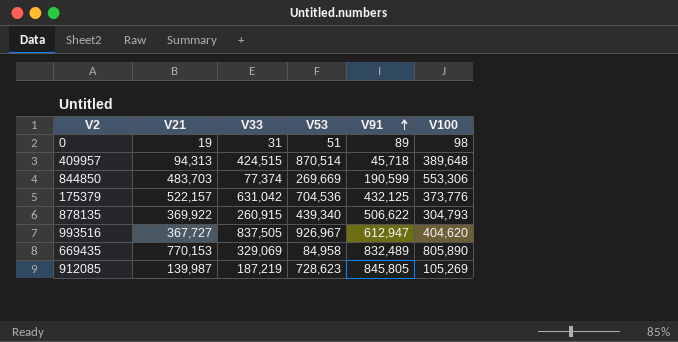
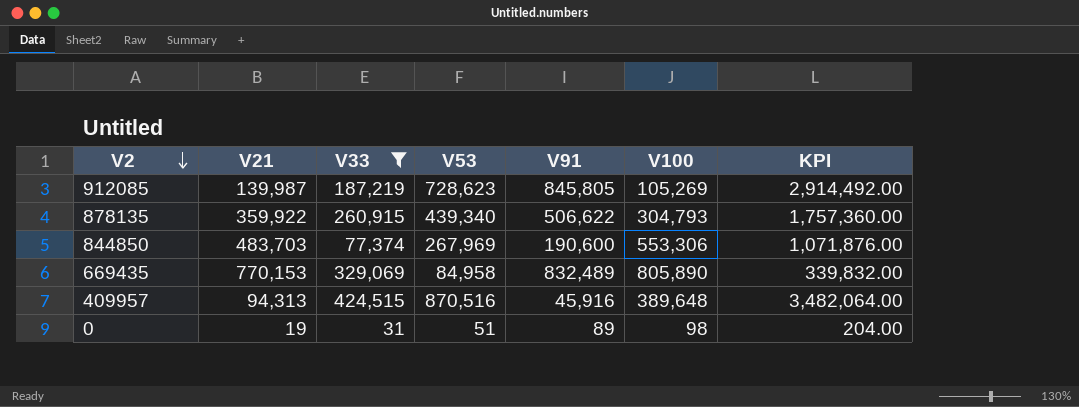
filter: none -> V33 <= 424,515
row order: V91 ascending -> V2 descending
column KPI | formula: none -> [V53] * 4
878135 | V21: 369,922 -> 359,922
844850 | V53: 269,669 -> 267,969
844850 | V91: 190,599 -> 190,600
409957 | V53: 870,514 -> 870,516
409957 | V91: 45,718 -> 45,916

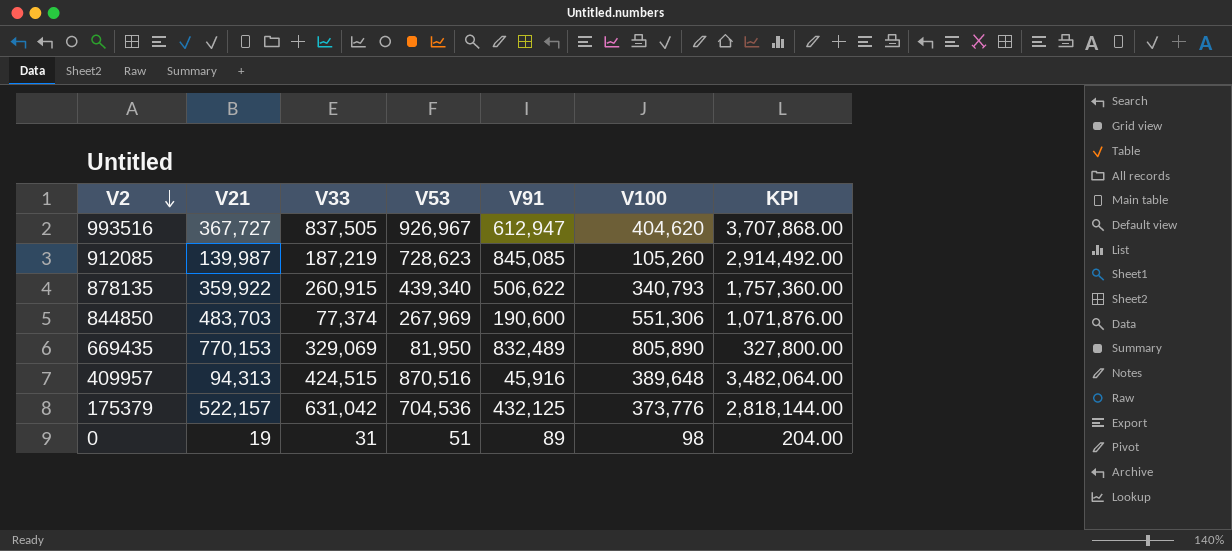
filter: V33 <= 424,515 -> none
912085 | V91: 845,805 -> 845,085
912085 | V100: 105,269 -> 105,260
878135 | V100: 304,793 -> 340,793
844850 | V100: 553,306 -> 551,306
669435 | V53: 84,958 -> 81,950
669435 | KPI: 339,832.00 -> 327,800.00

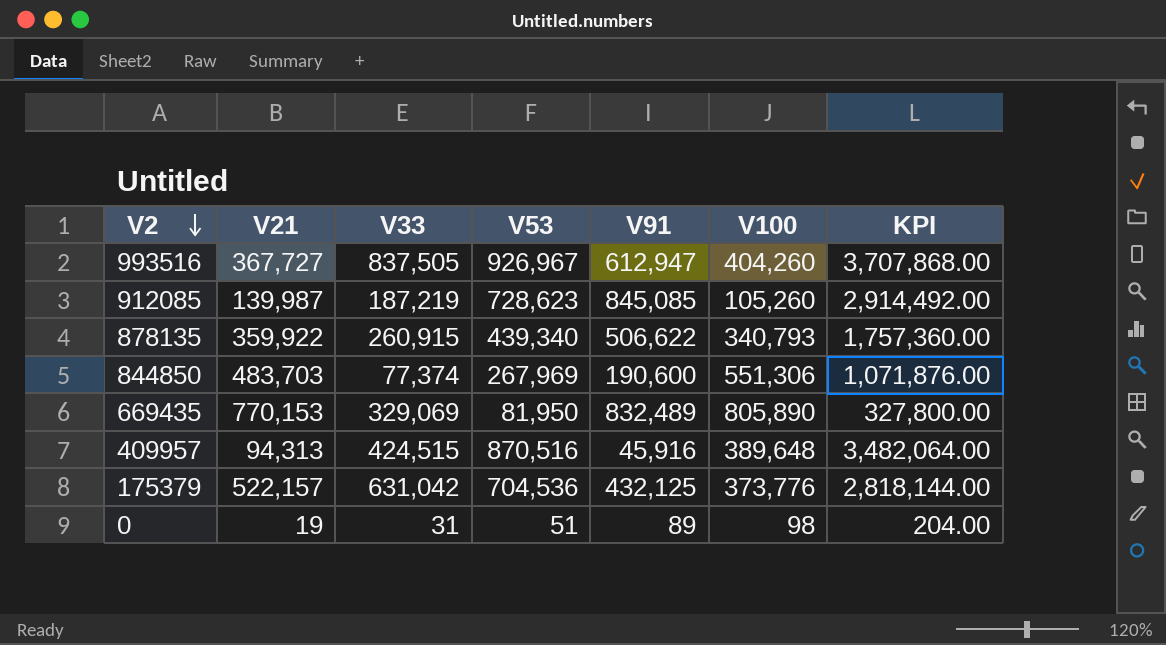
993516 | V100: 404,620 -> 404,260

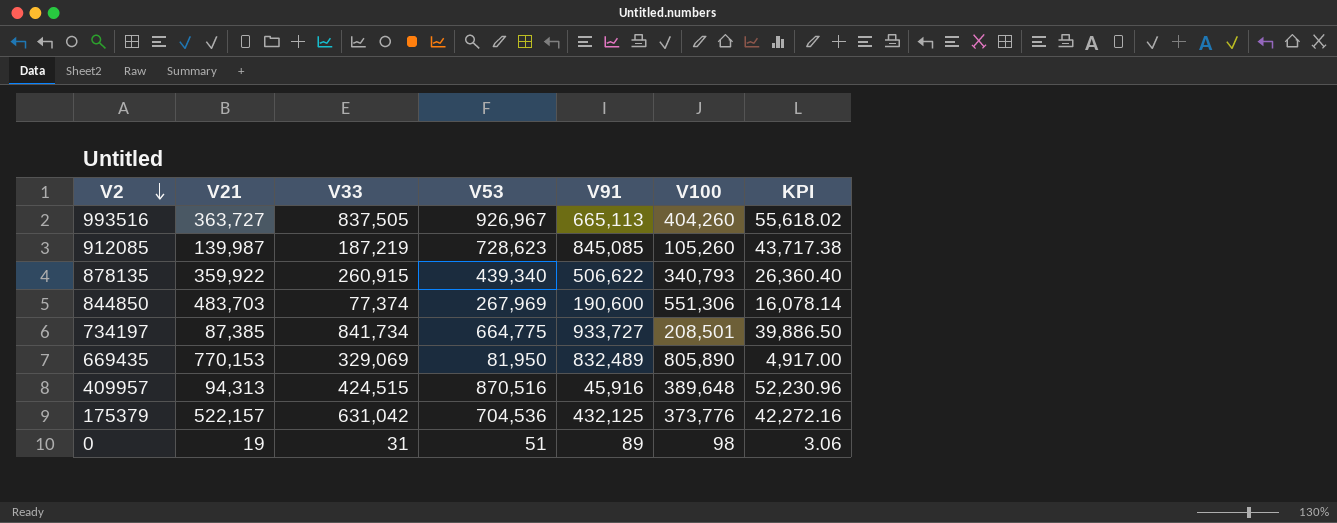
column KPI | formula: [V53] * 4 -> [V53] * 0.06
993516 | V21: 367,727 -> 363,727
993516 | V91: 612,947 -> 665,113
row 734197: none -> 87,385 | 841,734 | 664,775 | 933,727 | 208,501 | 39,886.50

